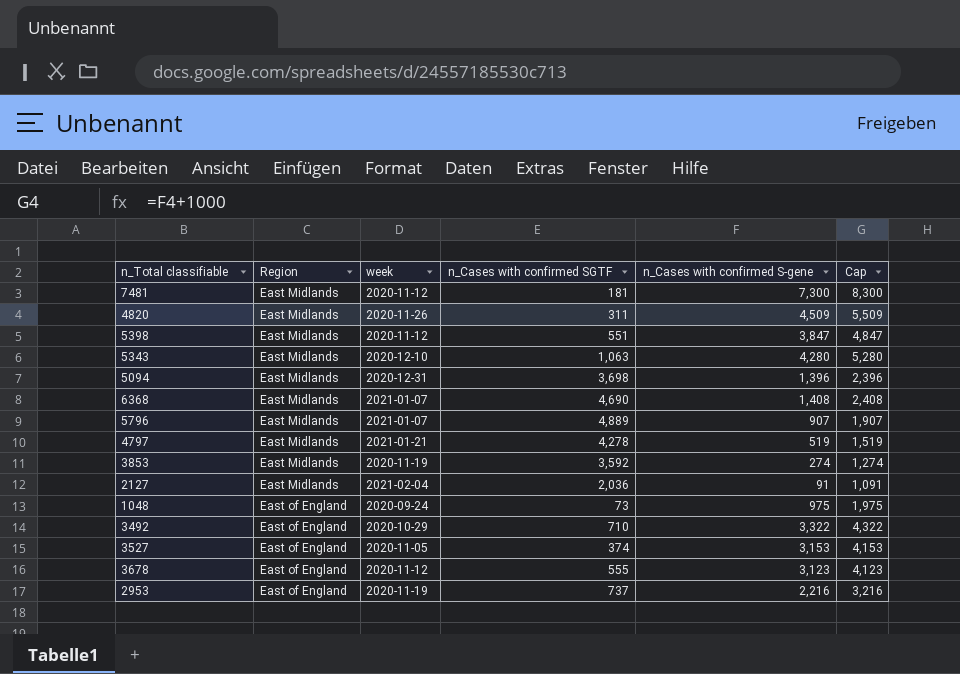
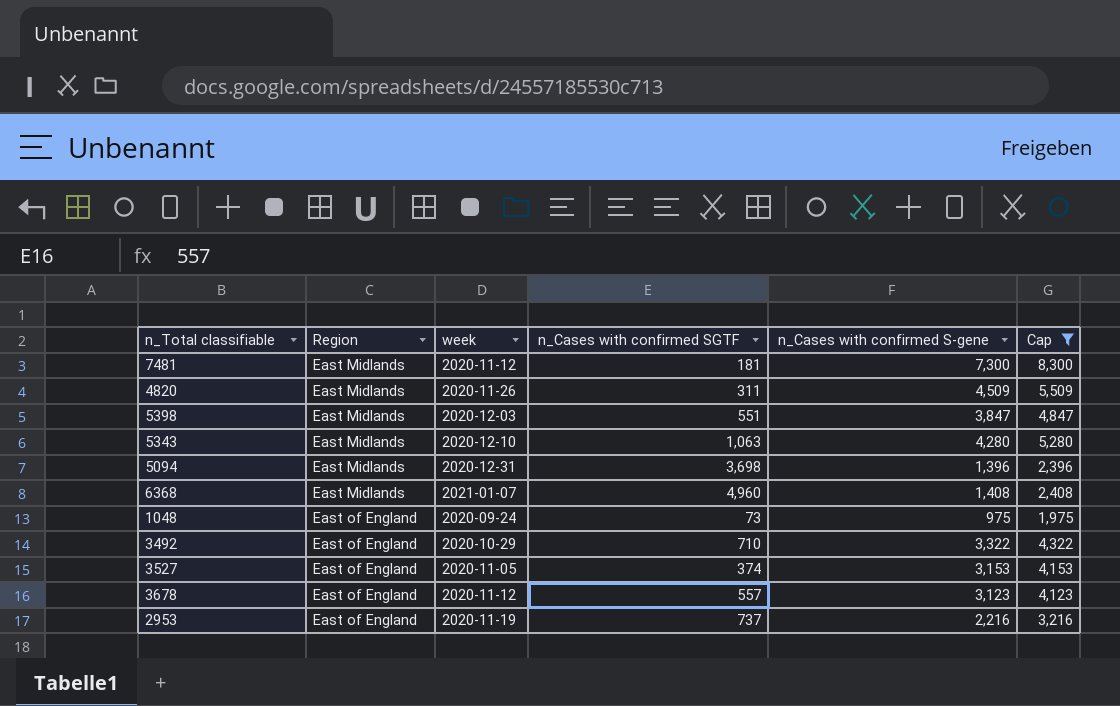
filter: none -> Cap >= 1,975
5398 | week: 2020-11-12 -> 2020-12-03
6368 | n_Cases with confirmed SGTF: 4,690 -> 4,960
3678 | n_Cases with confirmed SGTF: 555 -> 557

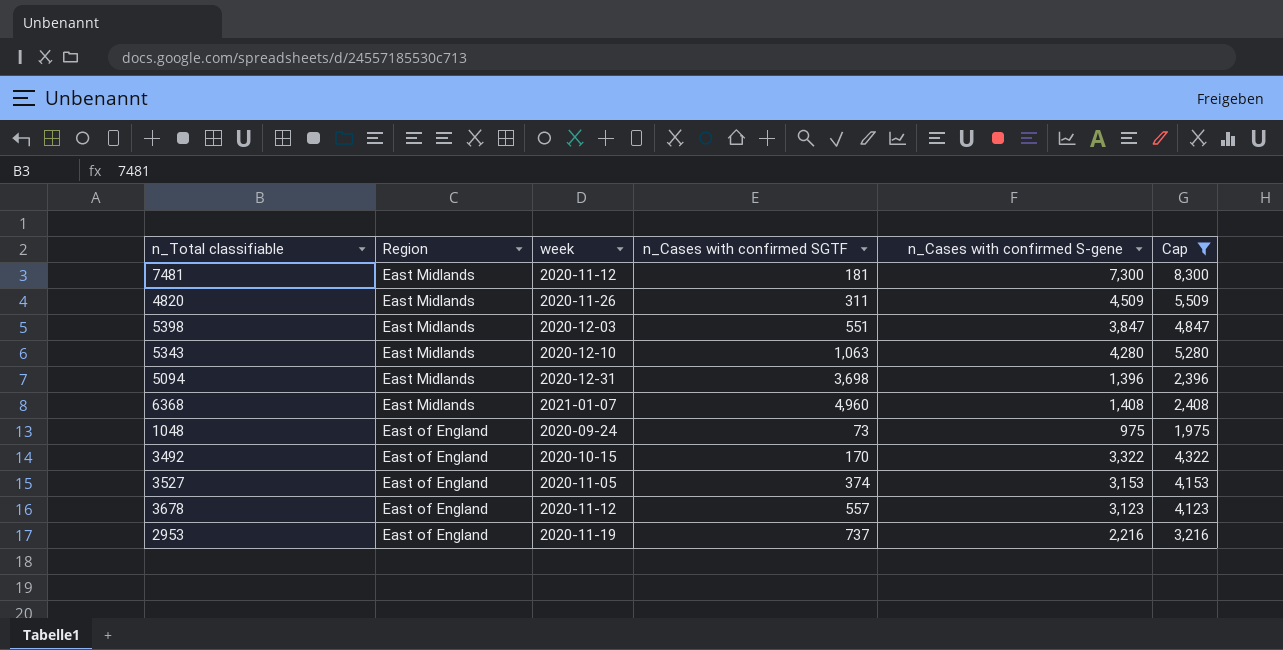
3492 | week: 2020-10-29 -> 2020-10-15
3492 | n_Cases with confirmed SGTF: 710 -> 170

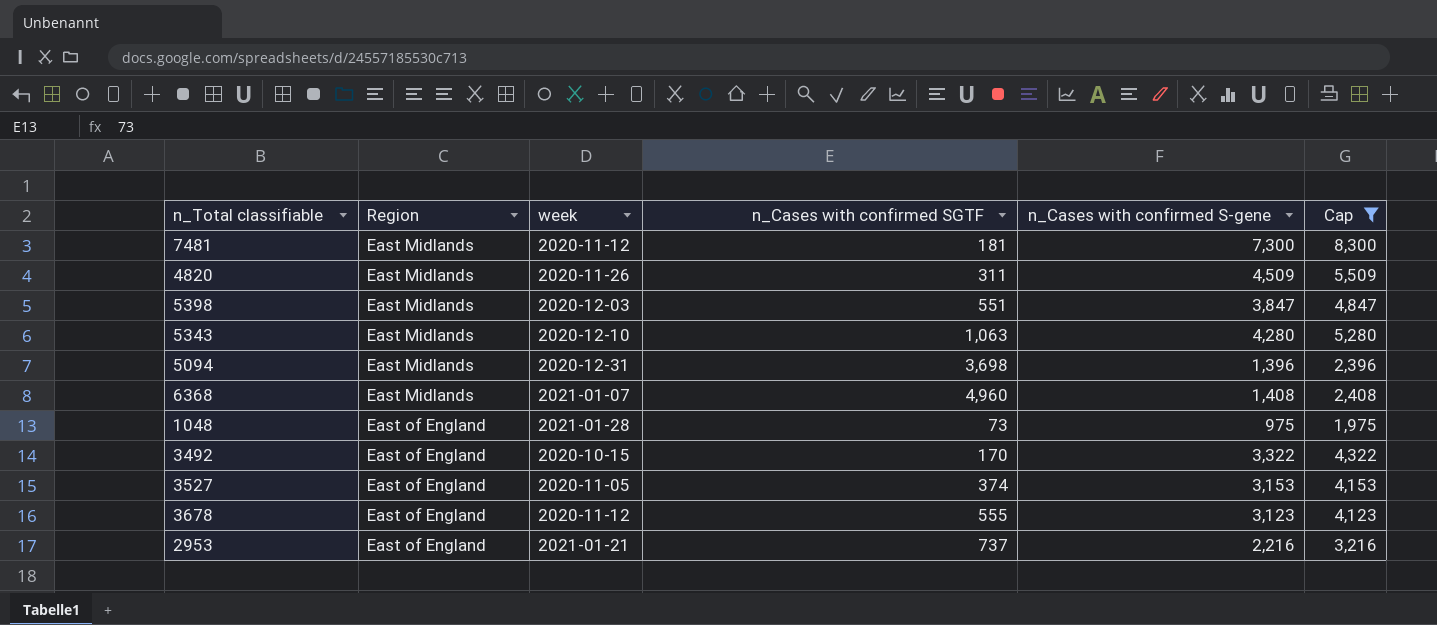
1048 | week: 2020-09-24 -> 2021-01-28
3678 | n_Cases with confirmed SGTF: 557 -> 555
2953 | week: 2020-11-19 -> 2021-01-21

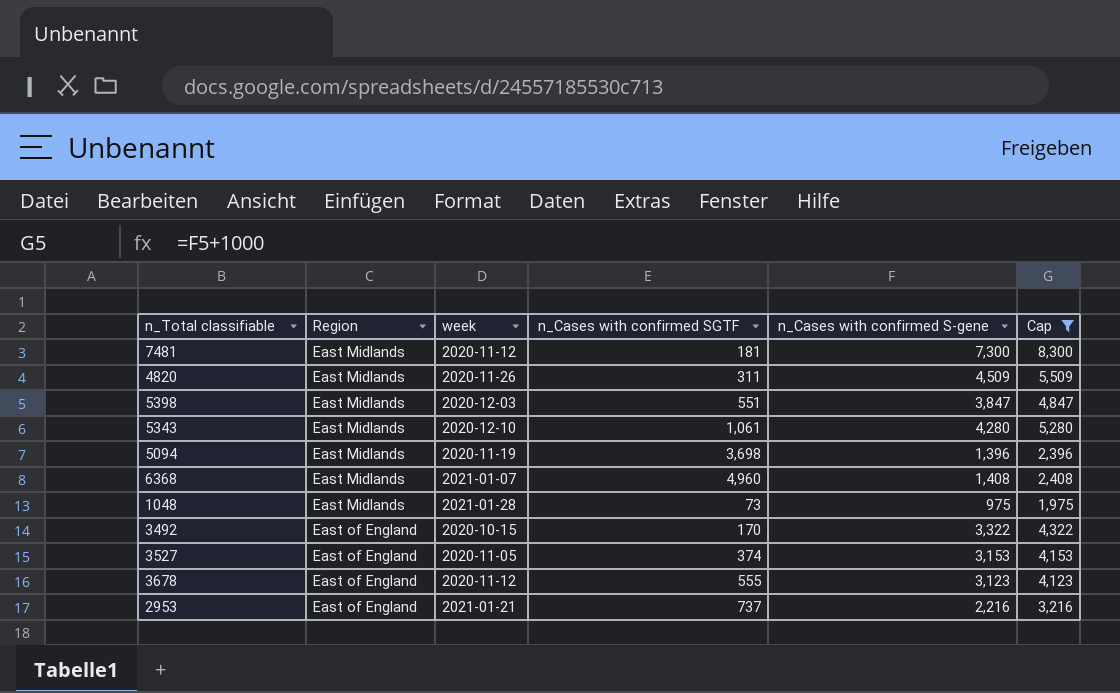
5343 | n_Cases with confirmed SGTF: 1,063 -> 1,061
5094 | week: 2020-12-31 -> 2020-11-19
1048 | Region: East of England -> East Midlands

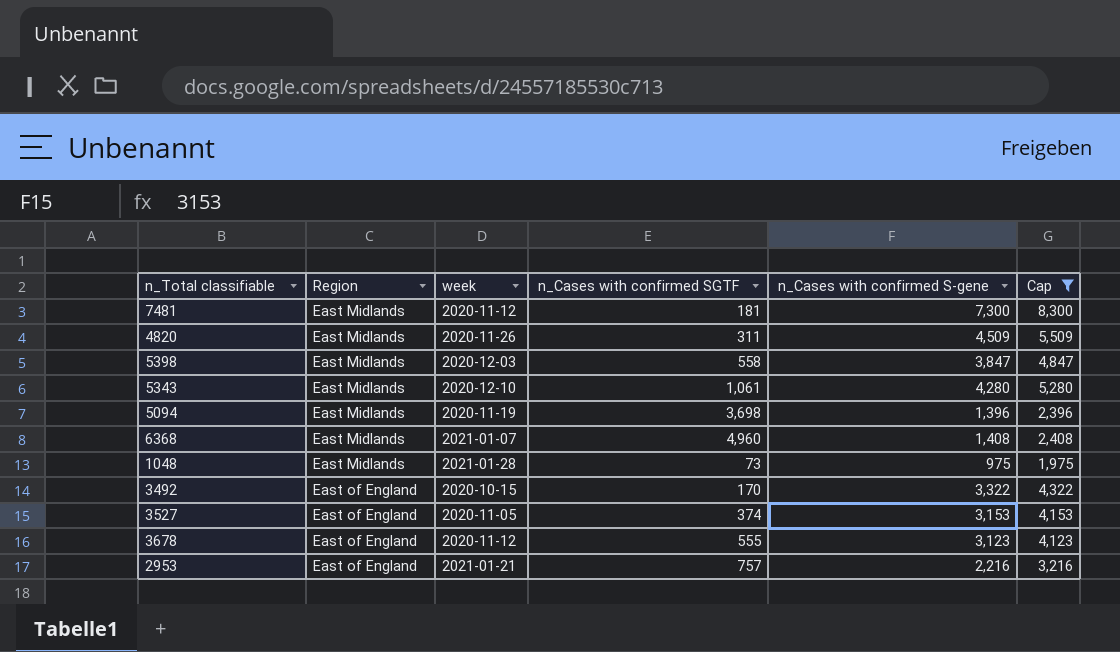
5398 | n_Cases with confirmed SGTF: 551 -> 558
2953 | n_Cases with confirmed SGTF: 737 -> 757

